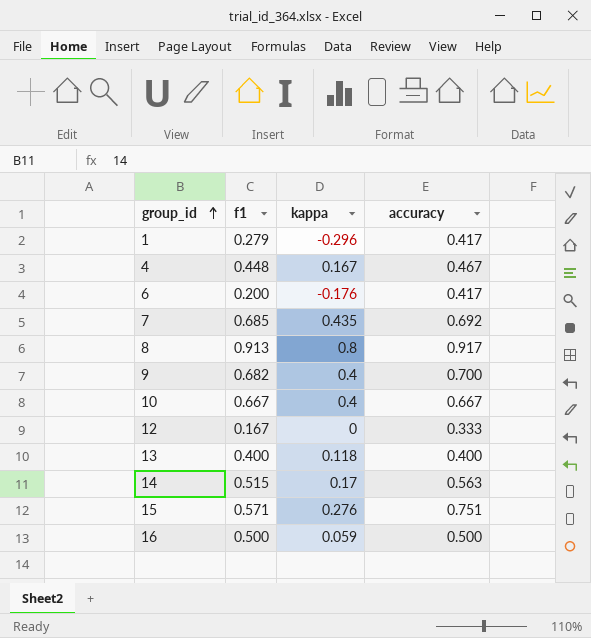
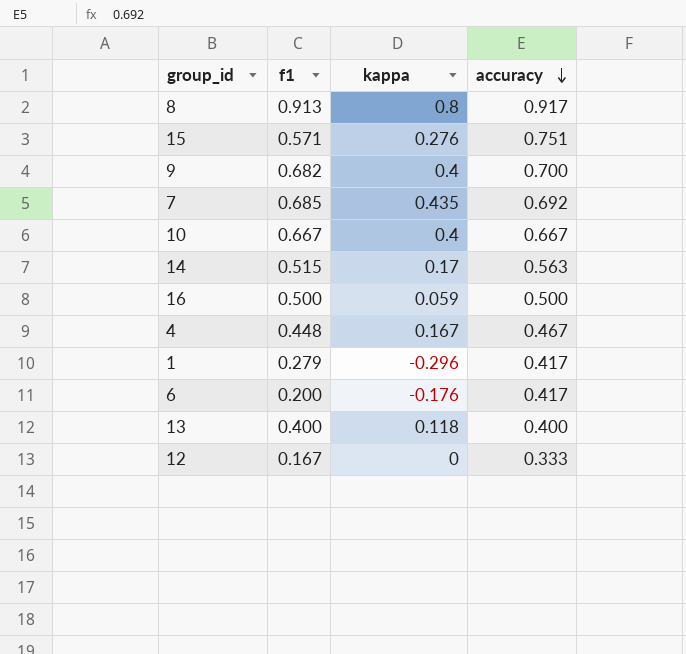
row order: group_id ascending -> accuracy descending

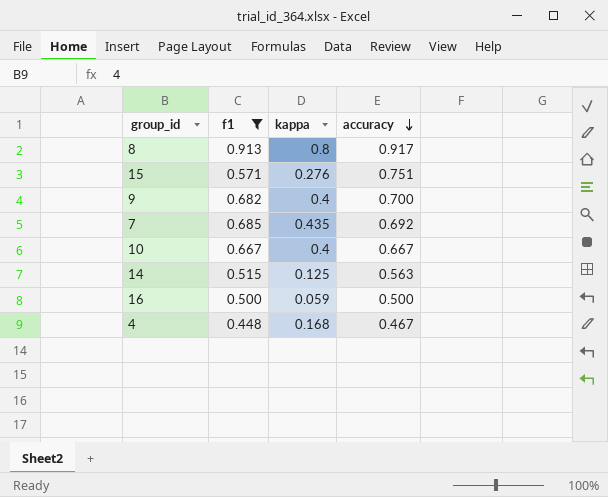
filter: none -> f1 >= 0.448
14 | kappa: 0.17 -> 0.125
4 | kappa: 0.167 -> 0.168

